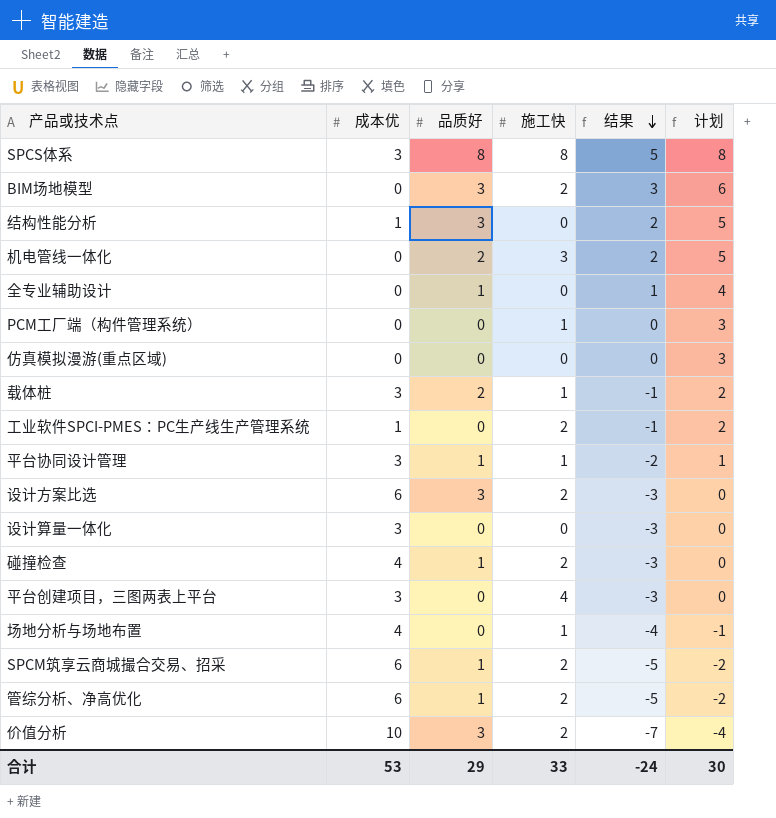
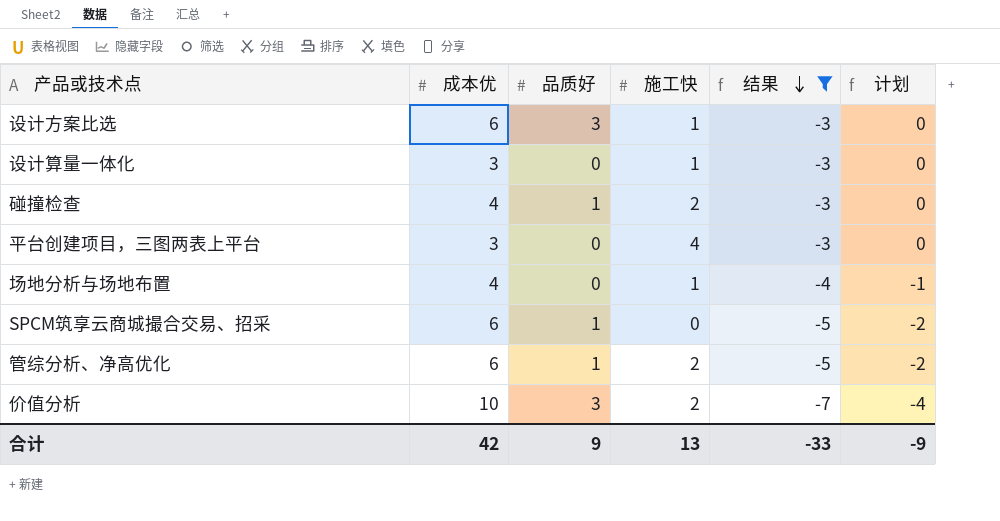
filter: none -> 结果 <= -3
设计方案比选 | 施工快: 2 -> 1
设计算量一体化 | 施工快: 0 -> 1
SPCM筑享云商城撮合交易、招采 | 施工快: 2 -> 0
合计 | 成本优: 53 -> 42
合计 | 品质好: 29 -> 9
合计 | 施工快: 33 -> 13
合计 | 结果: -24 -> -33
合计 | 计划: 30 -> -9

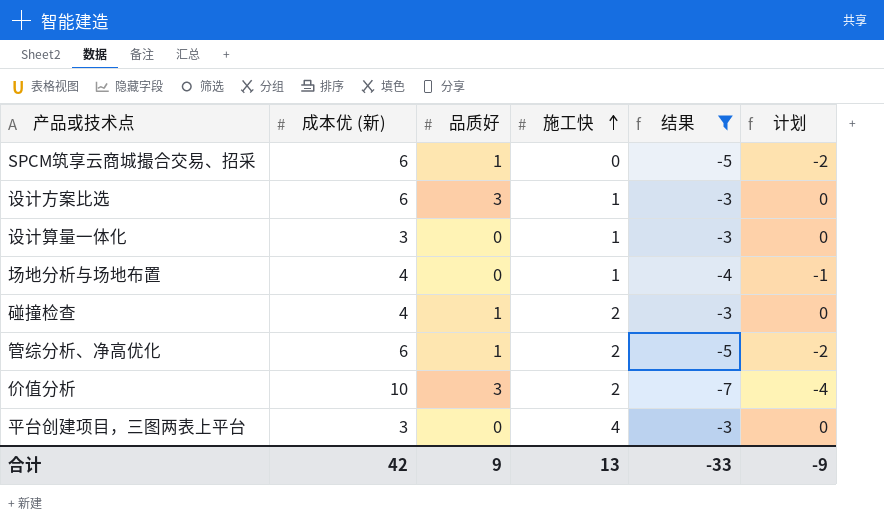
row order: 结果 descending -> 施工快 ascending
column name: 成本优 -> 成本优 (新)

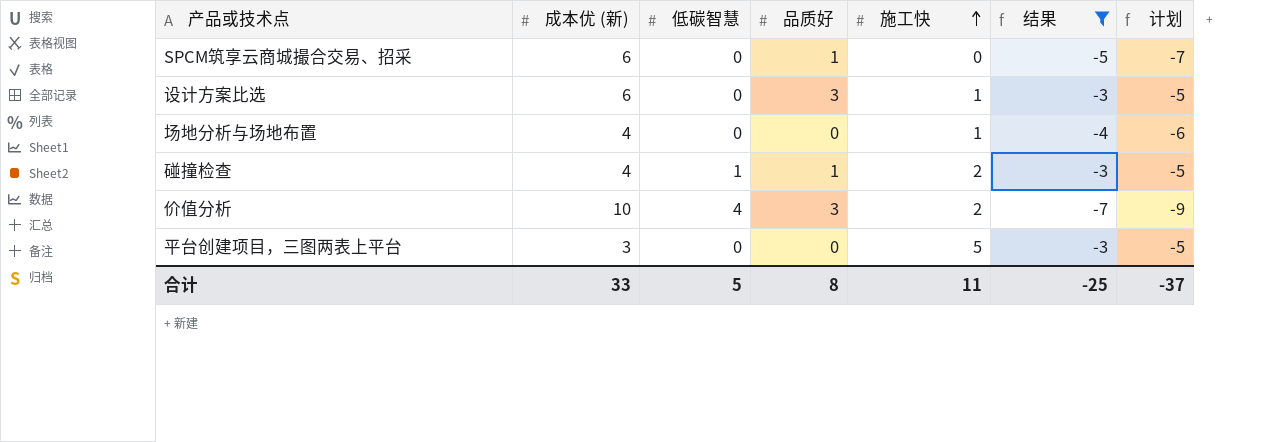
column 低碳智慧 | position: none -> 3
column 计划 | formula: [结果] + 3 -> [结果] - 2
row 设计算量一体化: 3 | 0 | 1 | -3 | 0 -> none
row 管综分析、净高优化: 6 | 1 | 2 | -5 | -2 -> none
平台创建项目，三图两表上平台 | 施工快: 4 -> 5
合计 | 成本优 (新): 42 -> 33
合计 | 品质好: 9 -> 8
合计 | 施工快: 13 -> 11
合计 | 结果: -33 -> -25
合计 | 计划: -9 -> -37

